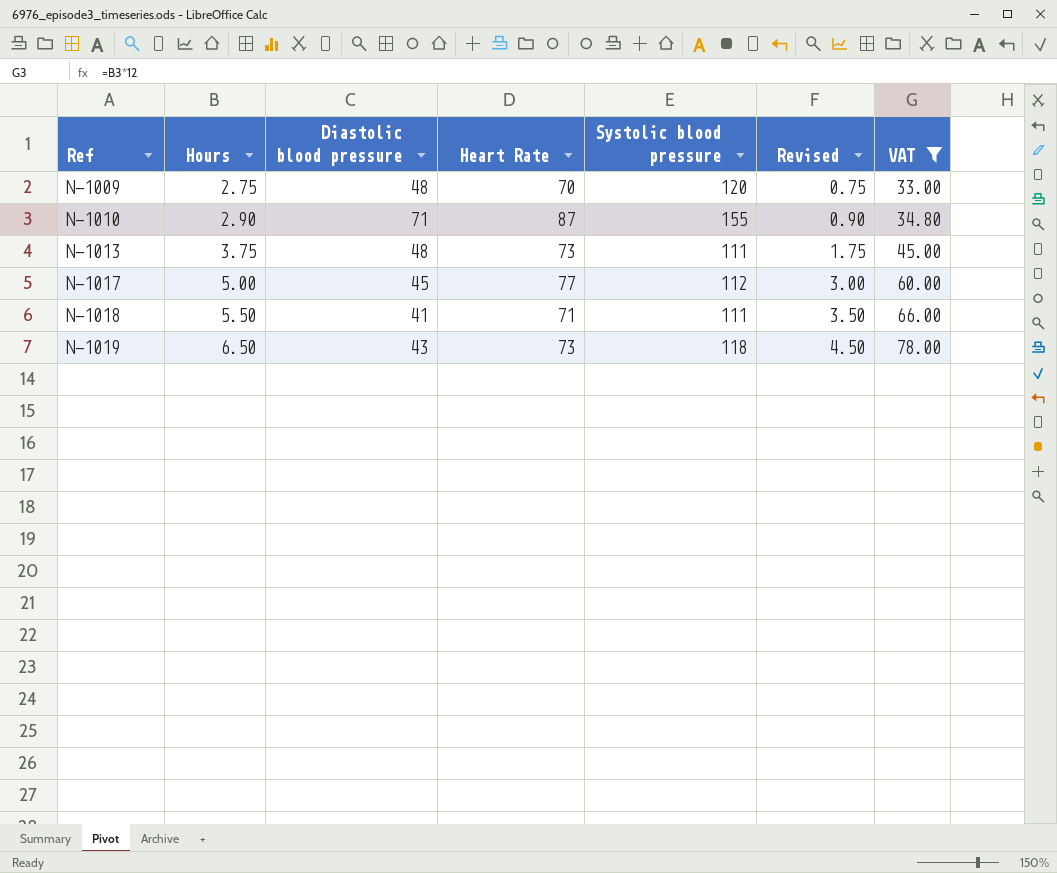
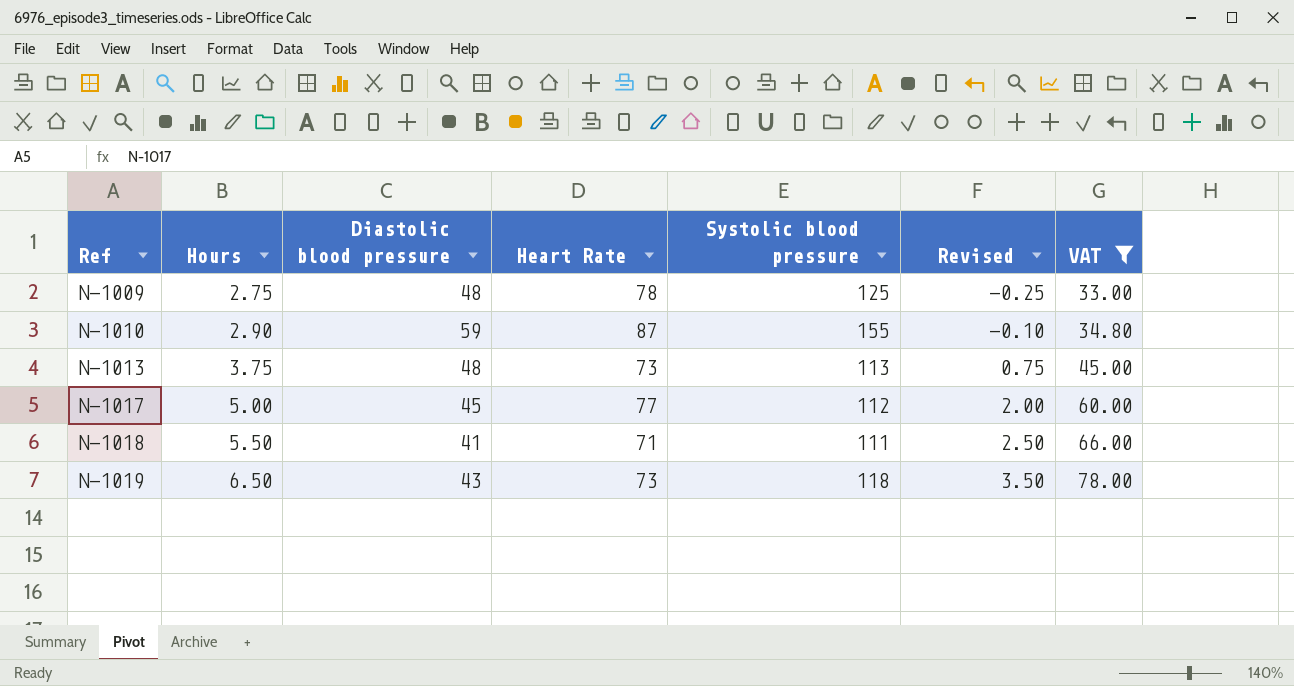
column Revised | formula: [Hours] - 2 -> [Hours] - 3
N-1009 | Heart Rate: 70 -> 78
N-1009 | Systolic blood pressure: 120 -> 125
N-1010 | Diastolic blood pressure: 71 -> 59
N-1013 | Systolic blood pressure: 111 -> 113

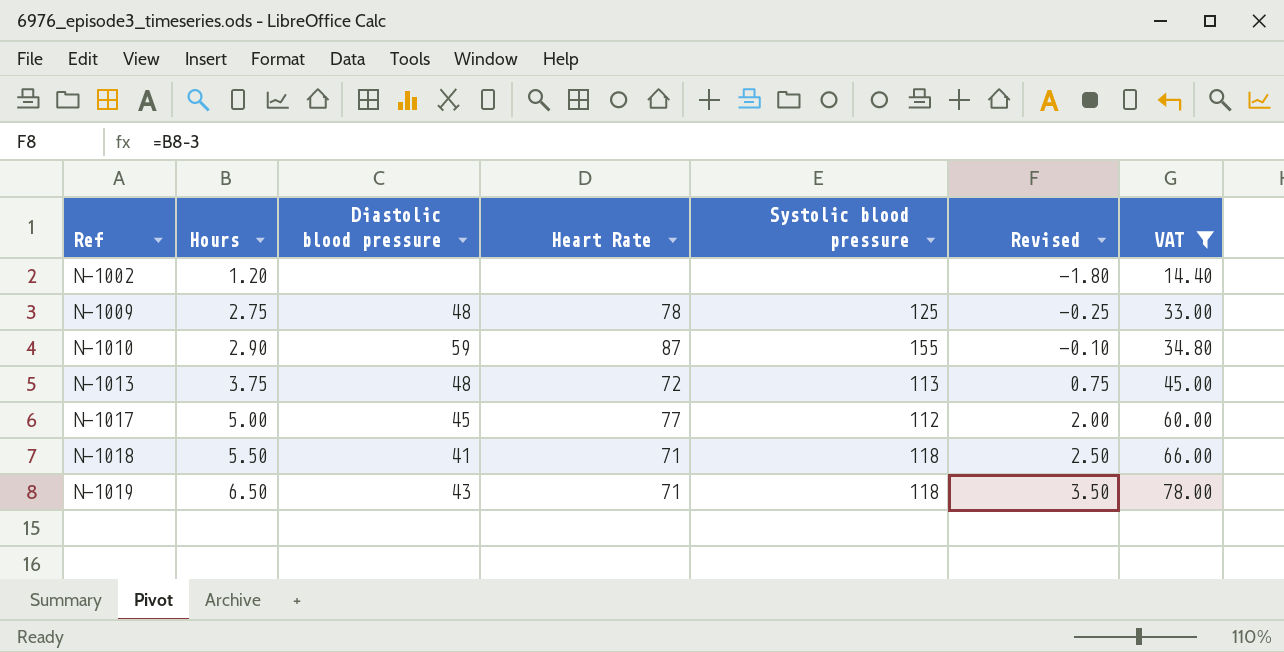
row N-1002: none -> 1.20 | none | none | none | -1.80 | 14.40
N-1013 | Heart Rate: 73 -> 72
N-1018 | Systolic blood pressure: 111 -> 118
N-1019 | Heart Rate: 73 -> 71

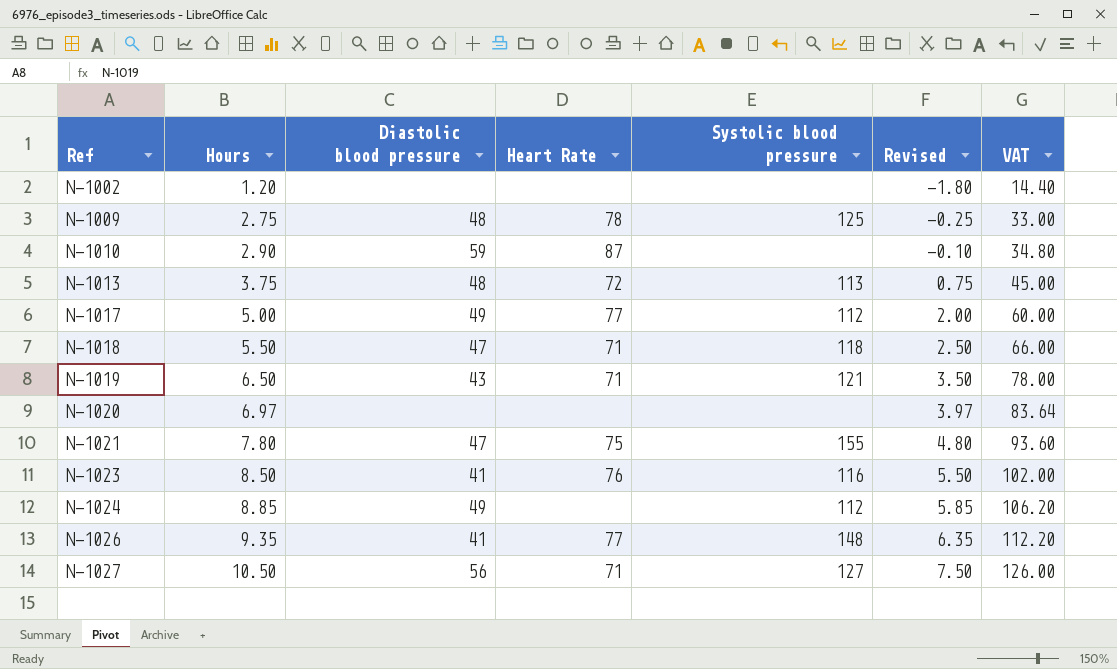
filter: VAT <= 78.00 -> none
N-1010 | Systolic blood pressure: 155 -> none
N-1017 | Diastolic blood pressure: 45 -> 49
N-1018 | Diastolic blood pressure: 41 -> 47
N-1019 | Systolic blood pressure: 118 -> 121

